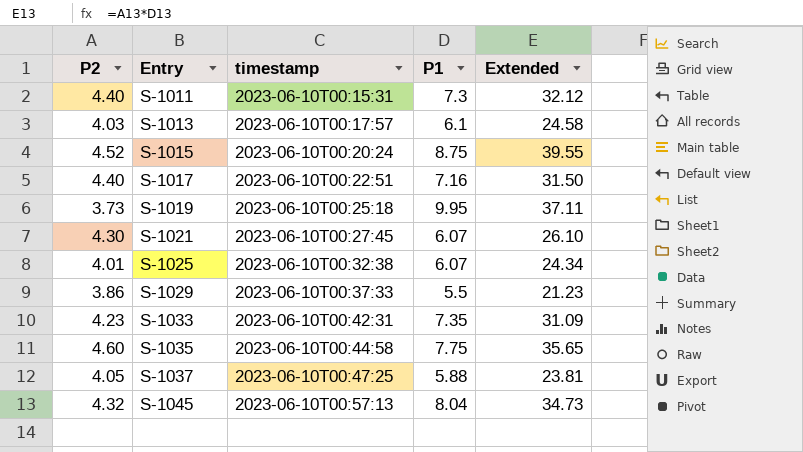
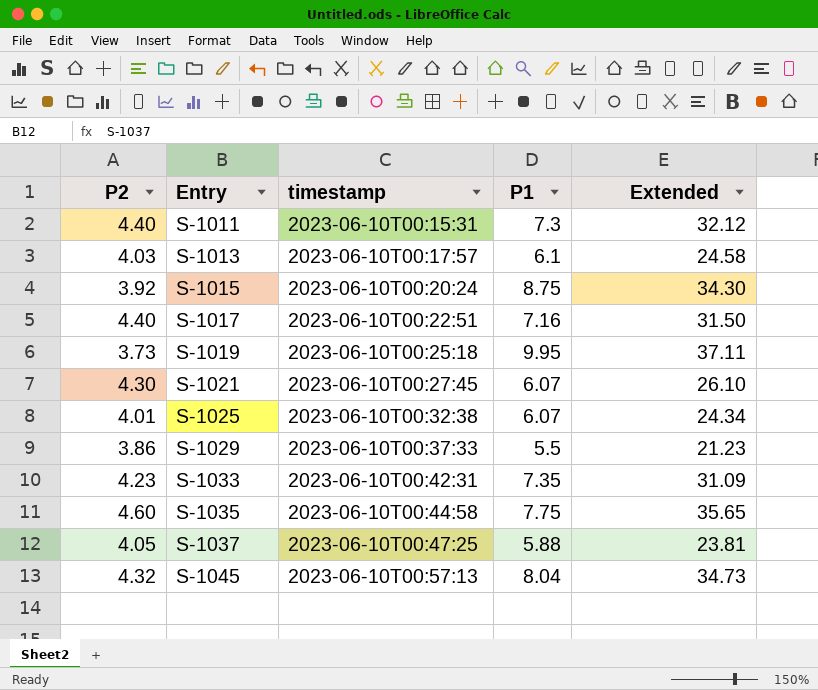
S-1015 | P2: 4.52 -> 3.92
S-1015 | Extended: 39.55 -> 34.30

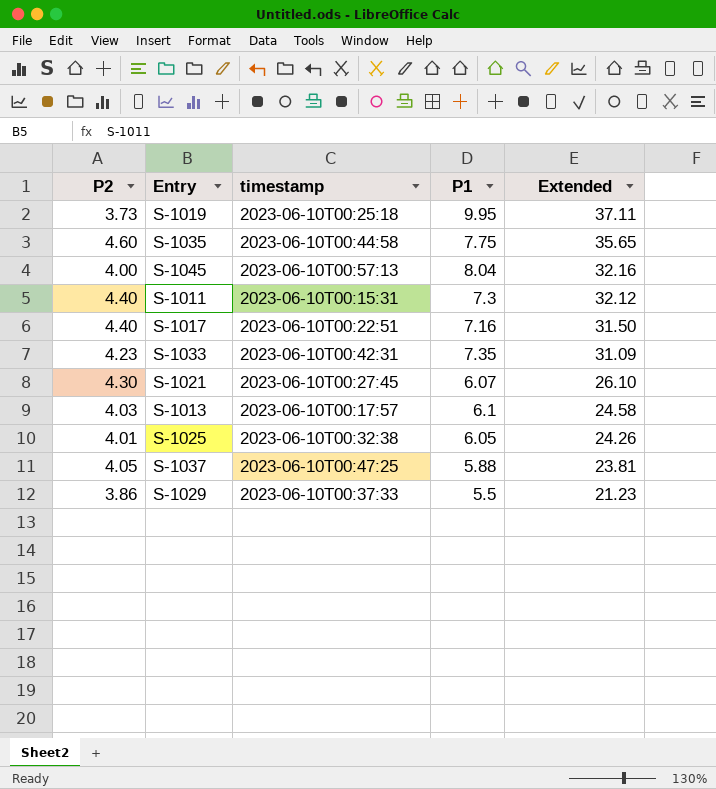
row order: Entry ascending -> Extended descending
row S-1015: 3.92 | 2023-06-10T00:20:24 | 8.75 | 34.30 -> none
S-1045 | P2: 4.32 -> 4.00
S-1045 | Extended: 34.73 -> 32.16
S-1025 | P1: 6.07 -> 6.05
S-1025 | Extended: 24.34 -> 24.26

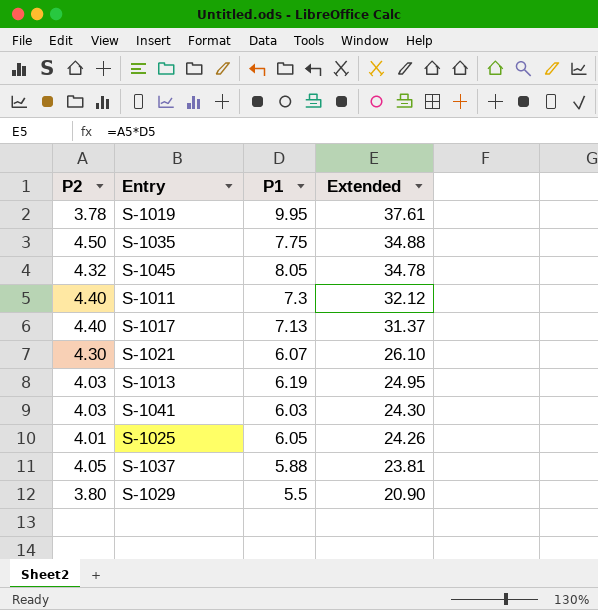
column timestamp | position: 3 -> none
row S-1033: 4.23 | 2023-06-10T00:42:31 | 7.35 | 31.09 -> none
S-1019 | P2: 3.73 -> 3.78
S-1019 | Extended: 37.11 -> 37.61
S-1035 | P2: 4.60 -> 4.50
S-1035 | Extended: 35.65 -> 34.88
S-1045 | P2: 4.00 -> 4.32
S-1045 | P1: 8.04 -> 8.05
S-1045 | Extended: 32.16 -> 34.78
S-1017 | P1: 7.16 -> 7.13
S-1017 | Extended: 31.50 -> 31.37
S-1013 | P1: 6.1 -> 6.19
S-1013 | Extended: 24.58 -> 24.95
row S-1041: none -> 4.03 | 6.03 | 24.30
S-1029 | P2: 3.86 -> 3.80
S-1029 | Extended: 21.23 -> 20.90

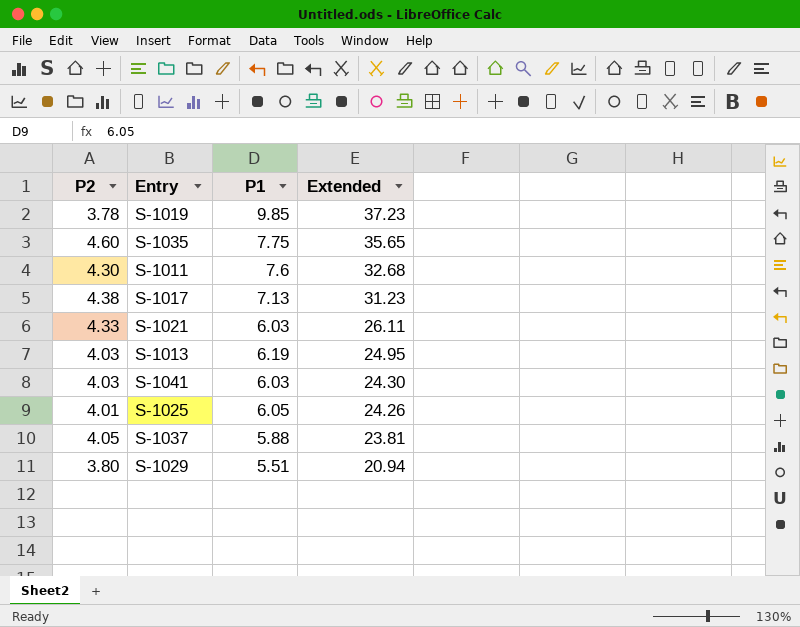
row S-1045: 4.32 | 8.05 | 34.78 -> none
S-1019 | P1: 9.95 -> 9.85
S-1019 | Extended: 37.61 -> 37.23
S-1035 | P2: 4.50 -> 4.60
S-1035 | Extended: 34.88 -> 35.65
S-1011 | P2: 4.40 -> 4.30
S-1011 | P1: 7.3 -> 7.6
S-1011 | Extended: 32.12 -> 32.68
S-1017 | P2: 4.40 -> 4.38
S-1017 | Extended: 31.37 -> 31.23
S-1021 | P2: 4.30 -> 4.33
S-1021 | P1: 6.07 -> 6.03
S-1021 | Extended: 26.10 -> 26.11
S-1029 | P1: 5.5 -> 5.51
S-1029 | Extended: 20.90 -> 20.94

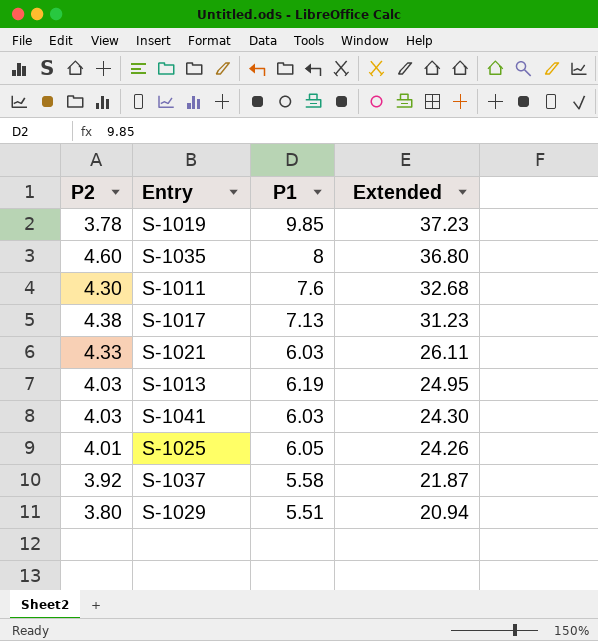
S-1035 | P1: 7.75 -> 8
S-1035 | Extended: 35.65 -> 36.80
S-1037 | P2: 4.05 -> 3.92
S-1037 | P1: 5.88 -> 5.58
S-1037 | Extended: 23.81 -> 21.87

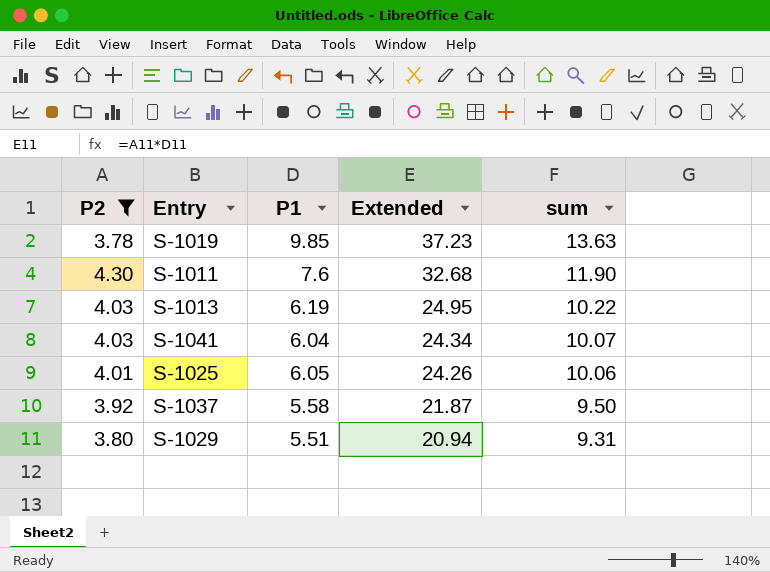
filter: none -> P2 <= 4.30
column sum | formula: none -> [P2] + [P1]
S-1041 | P1: 6.03 -> 6.04
S-1041 | Extended: 24.30 -> 24.34

